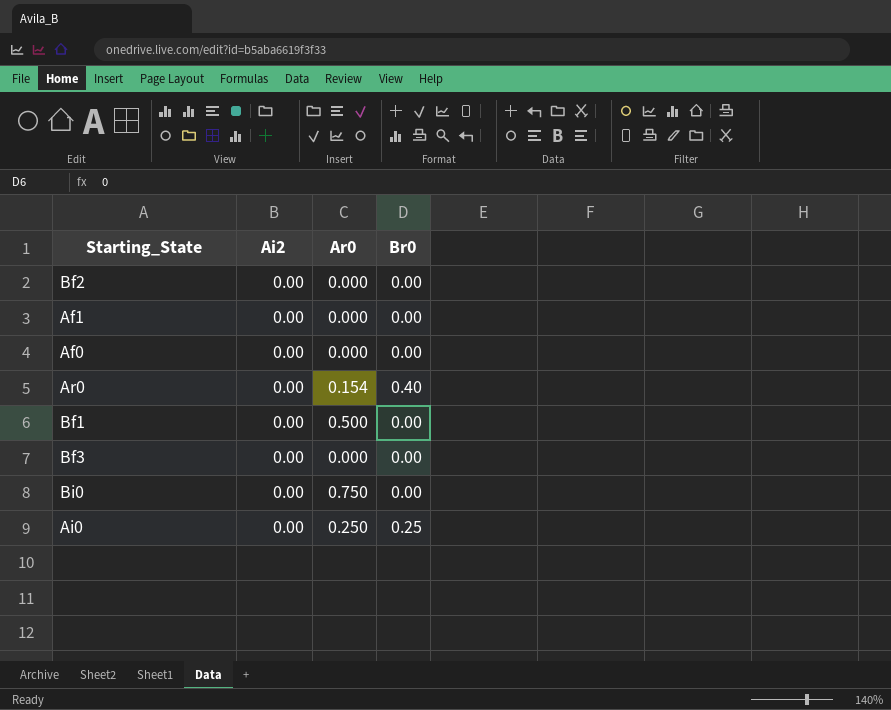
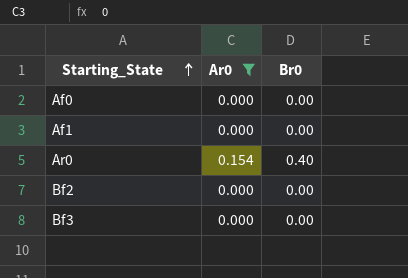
filter: none -> Ar0 <= 0.154
row order: none -> Starting_State ascending
column Ai2 | position: 2 -> none

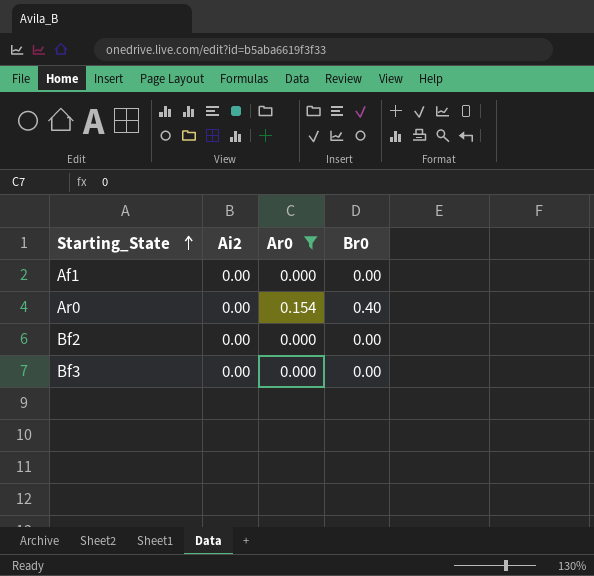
column Ai2 | position: none -> 2
row Af0: 0.000 | 0.00 -> none

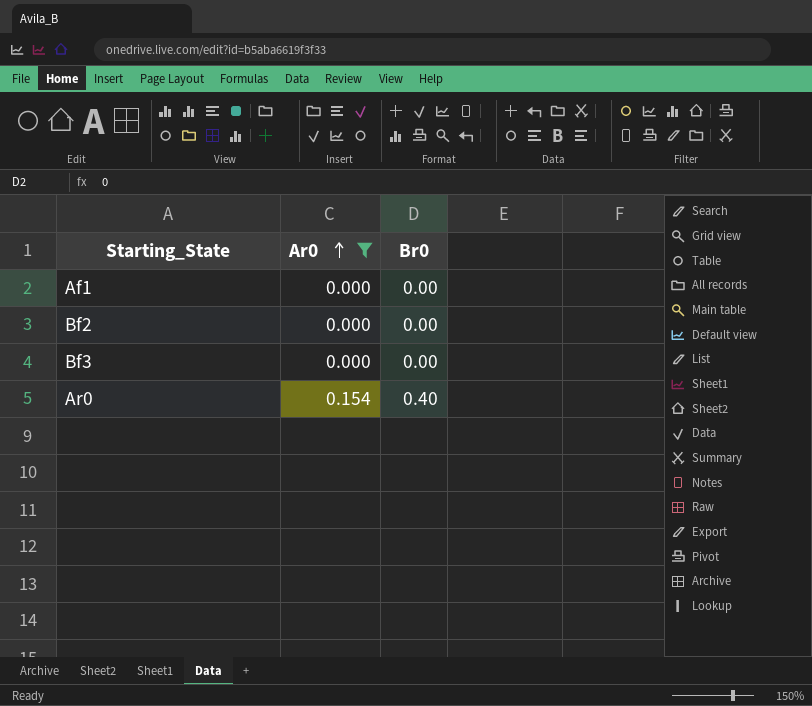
row order: Starting_State ascending -> Ar0 ascending
column Ai2 | position: 2 -> none

